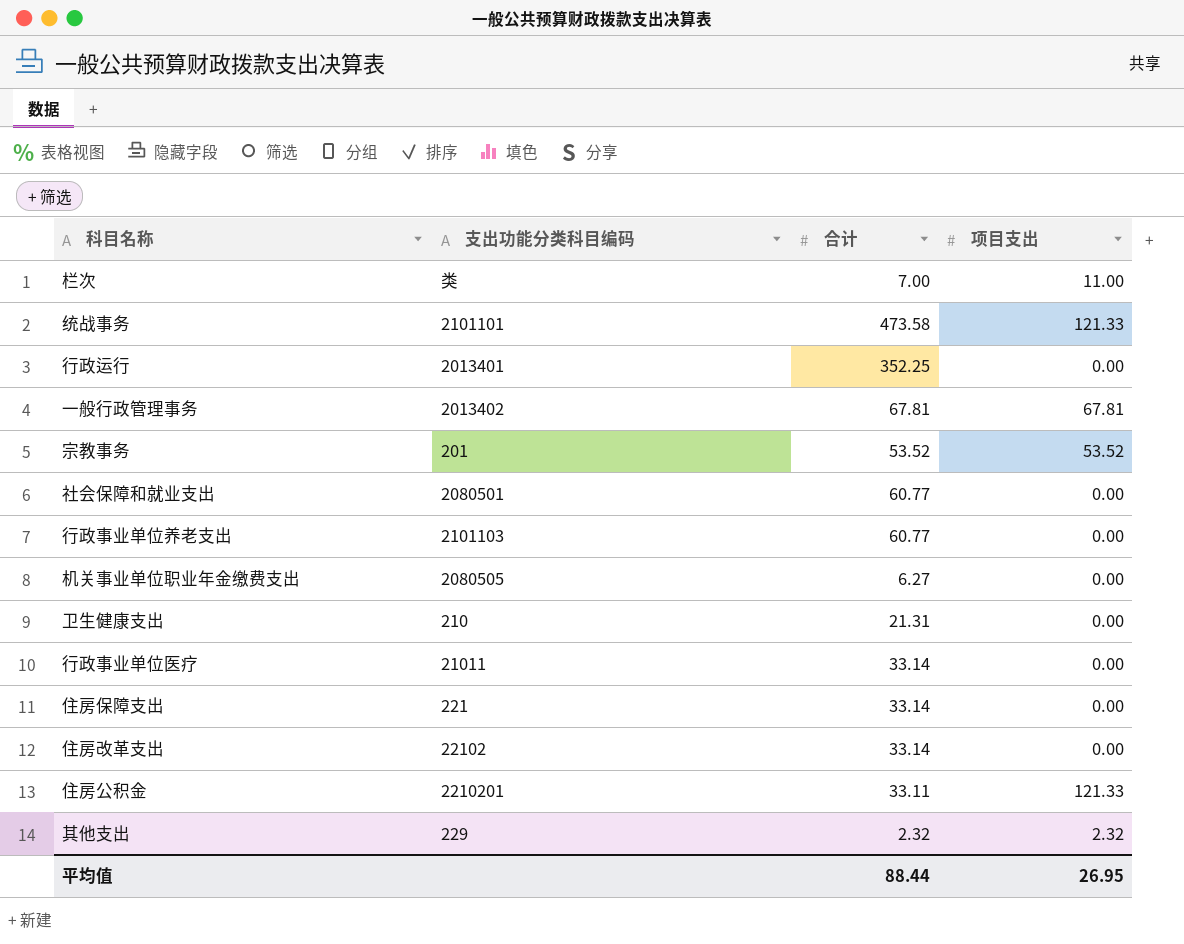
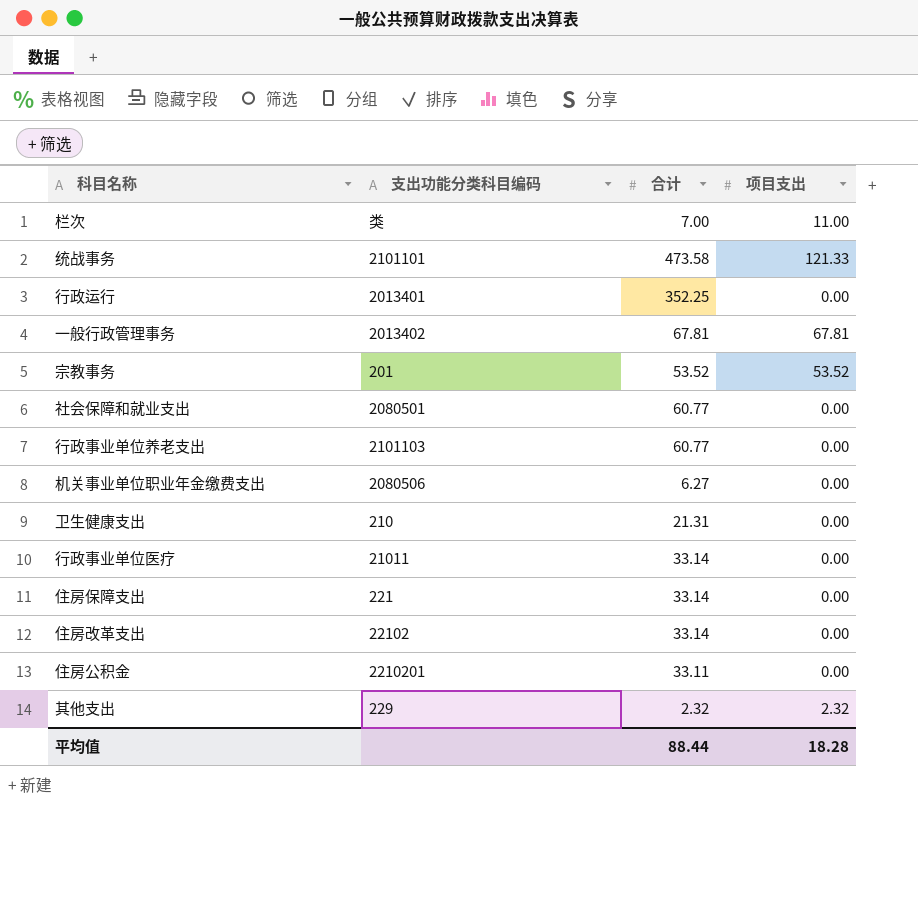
机关事业单位职业年金缴费支出 | 支出功能分类科目编码: 2080505 -> 2080506
住房公积金 | 项目支出: 121.33 -> 0.00
平均值 | 项目支出: 26.95 -> 18.28

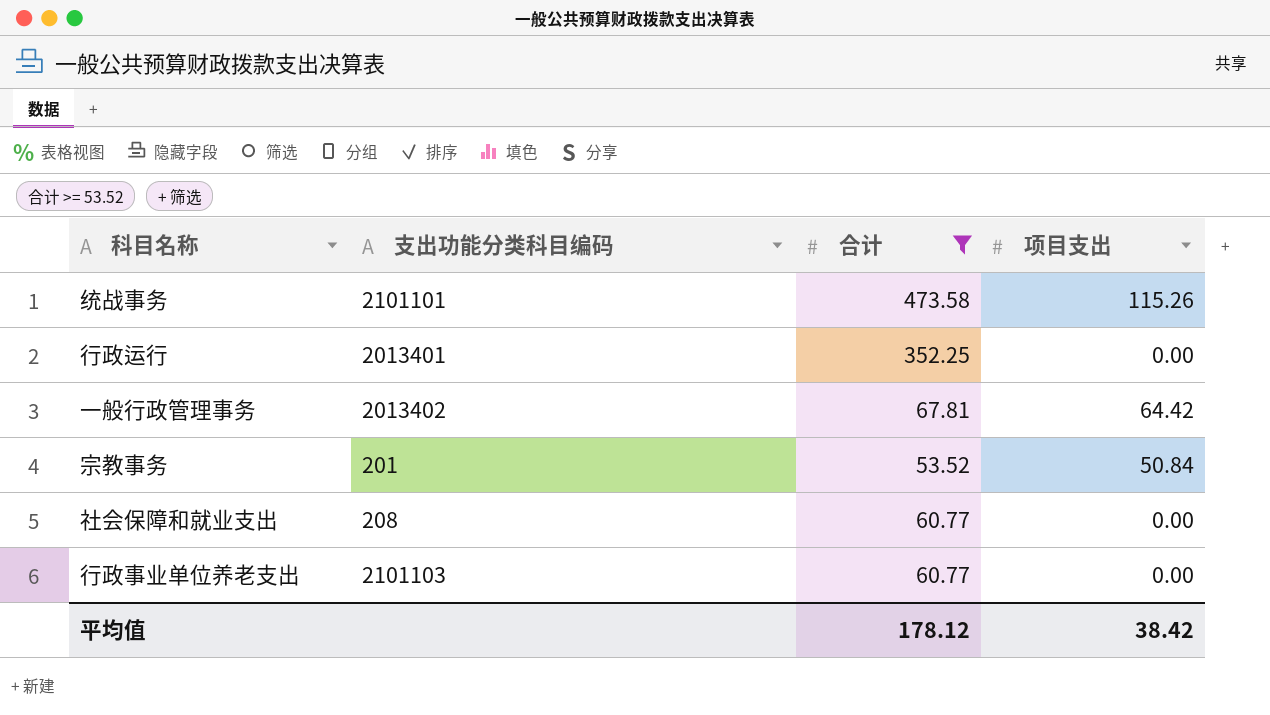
filter: none -> 合计 >= 53.52
统战事务 | 项目支出: 121.33 -> 115.26
一般行政管理事务 | 项目支出: 67.81 -> 64.42
宗教事务 | 项目支出: 53.52 -> 50.84
社会保障和就业支出 | 支出功能分类科目编码: 2080501 -> 208
平均值 | 合计: 88.44 -> 178.12
平均值 | 项目支出: 18.28 -> 38.42

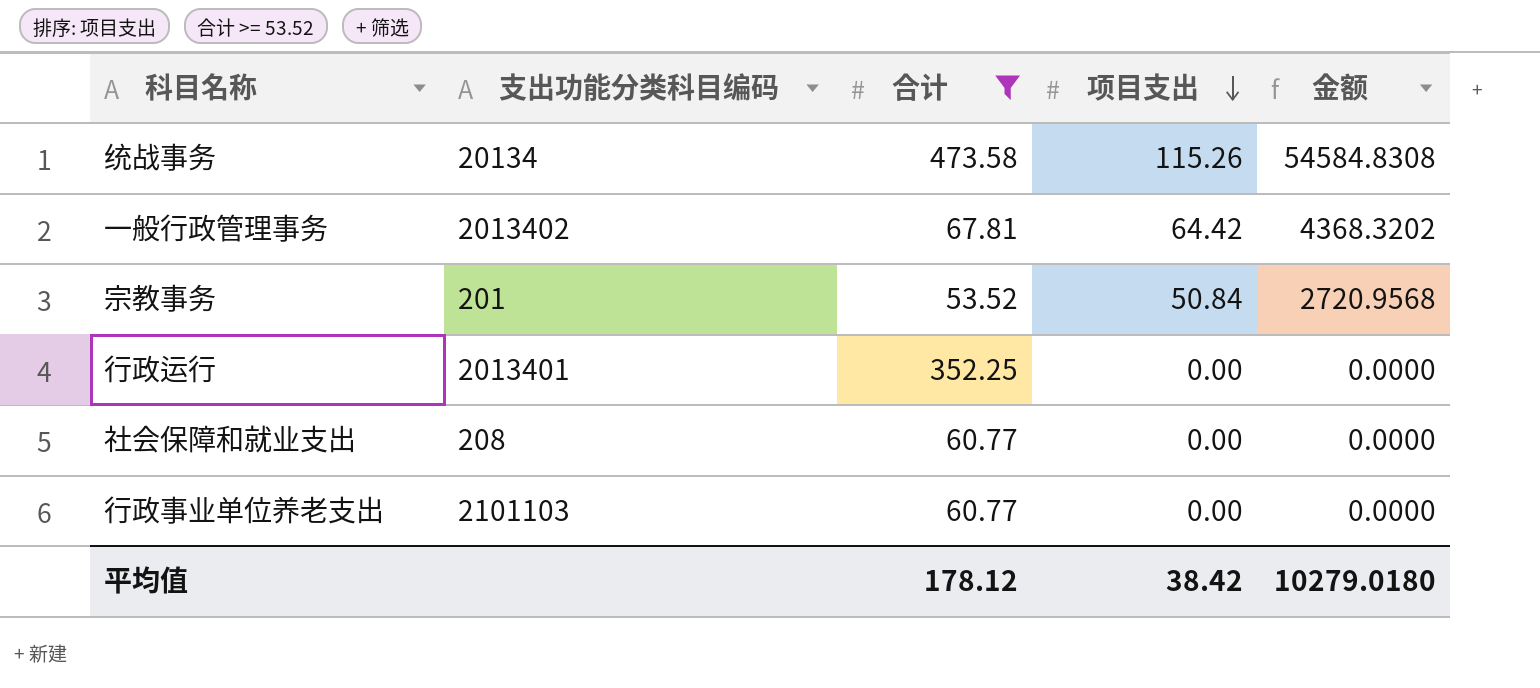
row order: none -> 项目支出 descending
column 金额 | formula: none -> [合计] * [项目支出]
统战事务 | 支出功能分类科目编码: 2101101 -> 20134

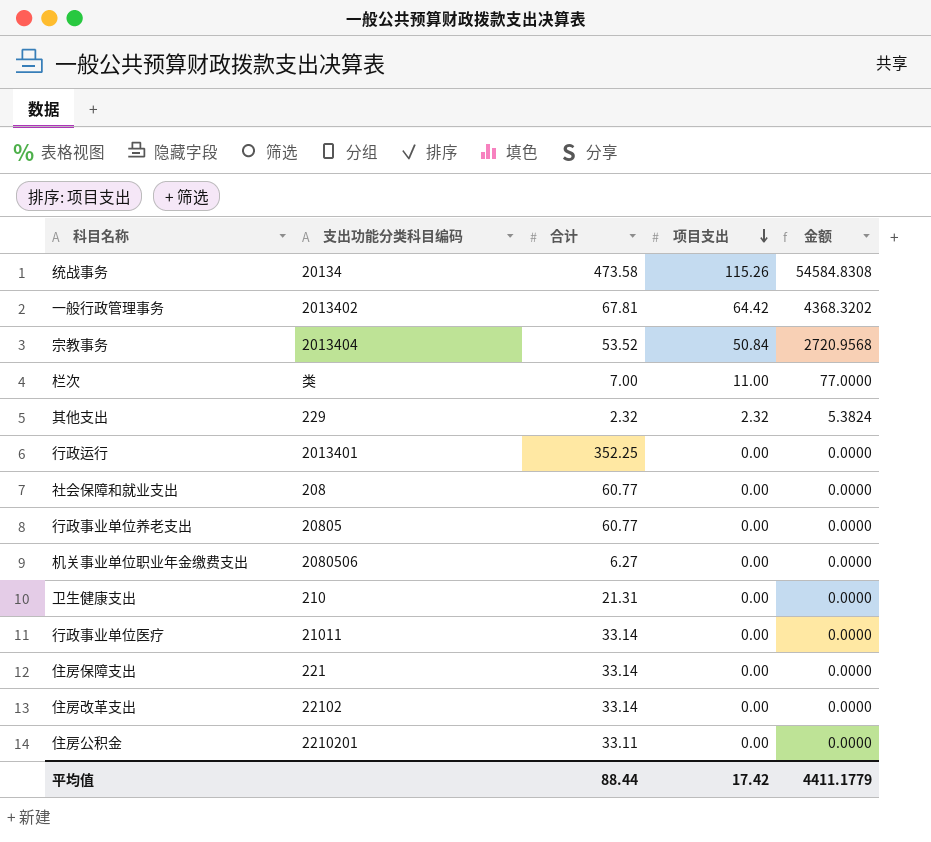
filter: 合计 >= 53.52 -> none
宗教事务 | 支出功能分类科目编码: 201 -> 2013404
行政事业单位养老支出 | 支出功能分类科目编码: 2101103 -> 20805
平均值 | 合计: 178.12 -> 88.44
平均值 | 项目支出: 38.42 -> 17.42
平均值 | 金额: 10279.0180 -> 4411.1779

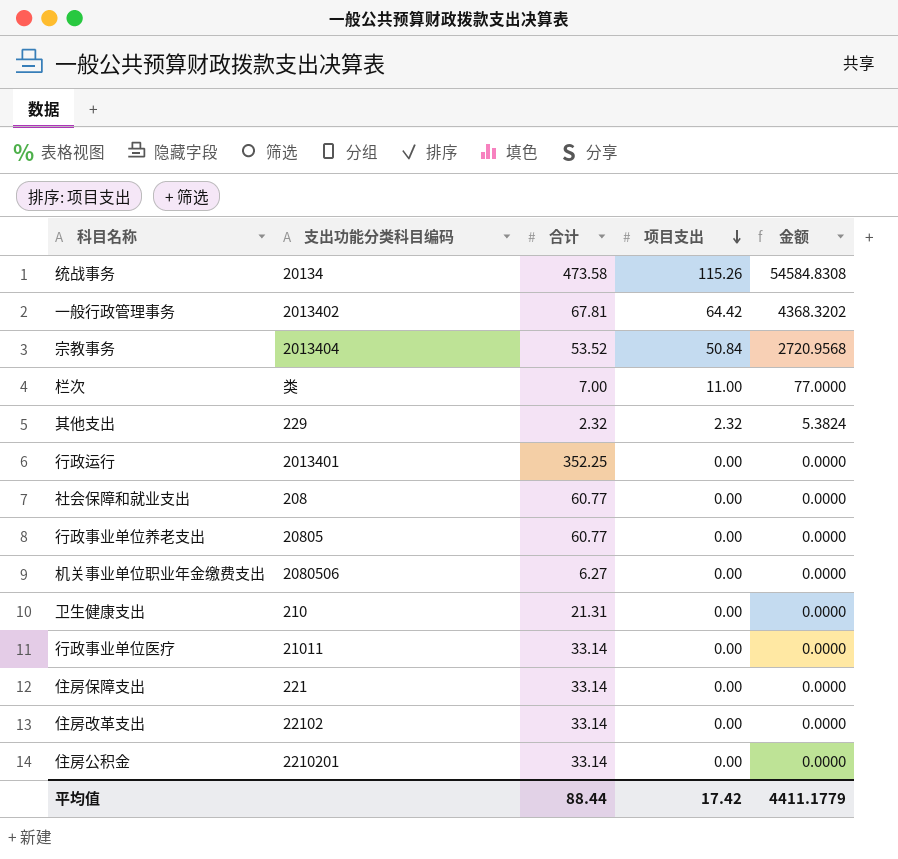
住房公积金 | 合计: 33.11 -> 33.14

